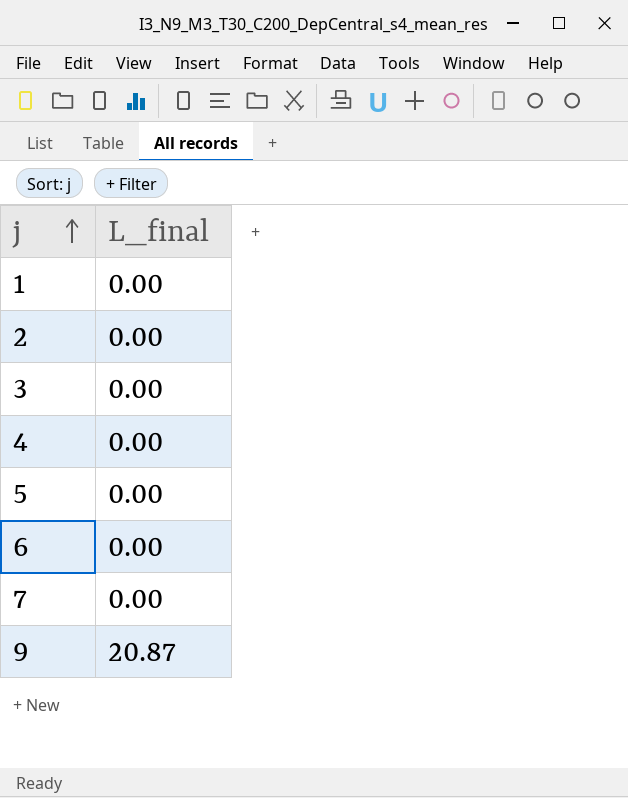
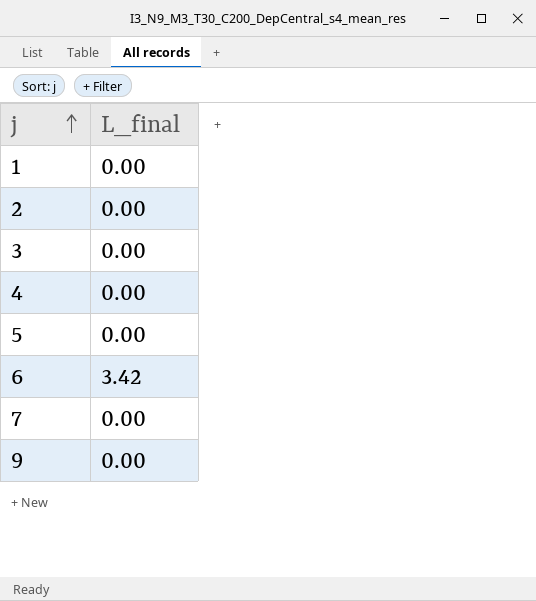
6 | L_final: 0.00 -> 3.42
9 | L_final: 20.87 -> 0.00

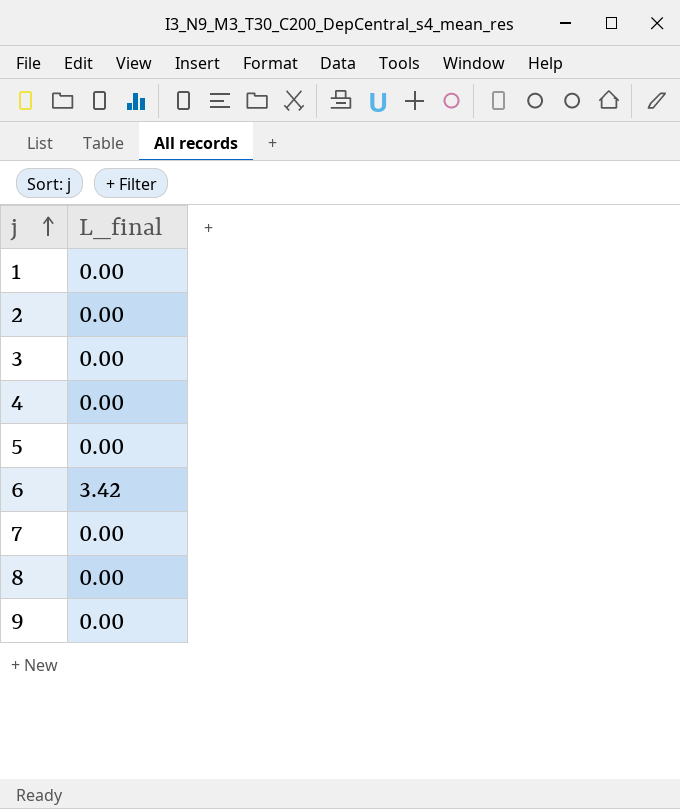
row 8: none -> 0.00

